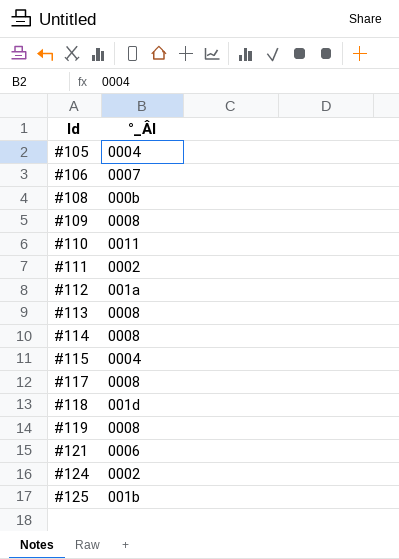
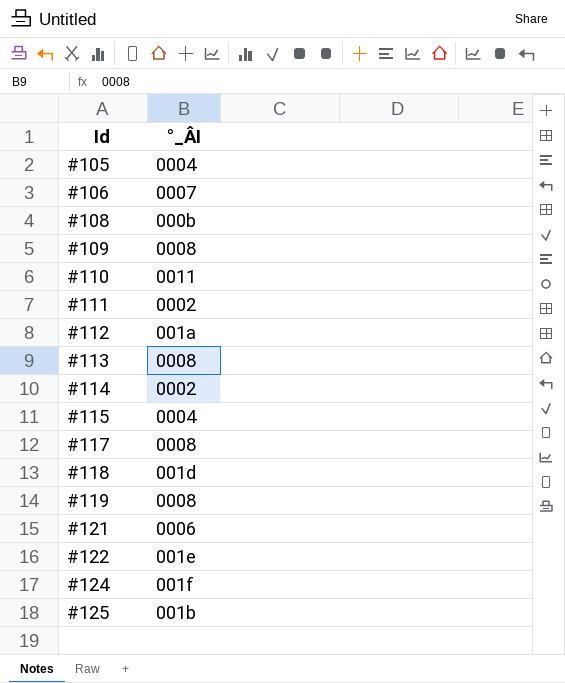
#114 | °_ÂI: 0008 -> 0002
row #122: none -> 001e
#124 | °_ÂI: 0002 -> 001f

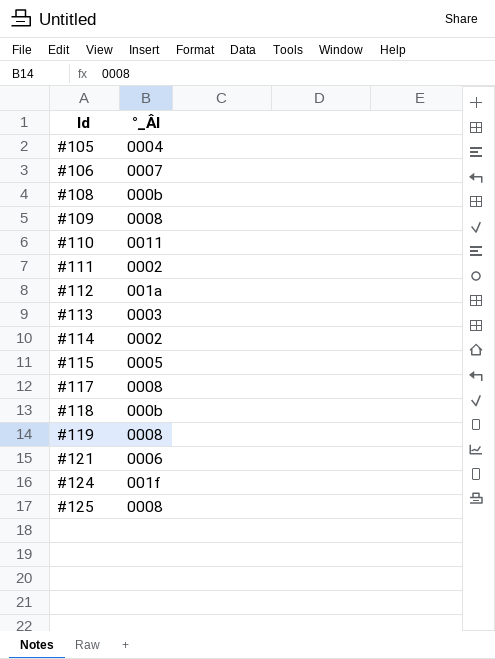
row #122: 001e -> none
#113 | °_ÂI: 0008 -> 0003
#115 | °_ÂI: 0004 -> 0005
#118 | °_ÂI: 001d -> 000b
#125 | °_ÂI: 001b -> 0008

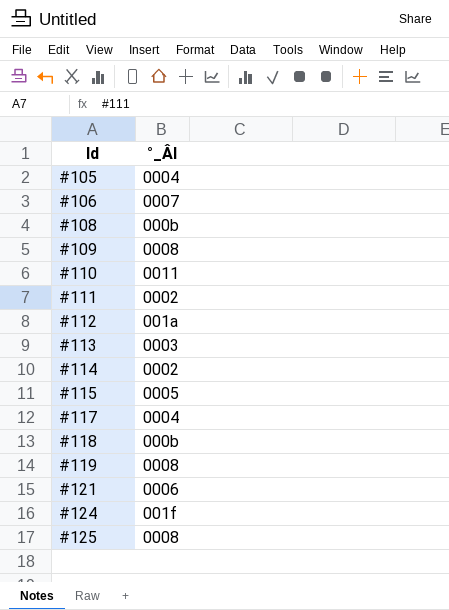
#117 | °_ÂI: 0008 -> 0004

